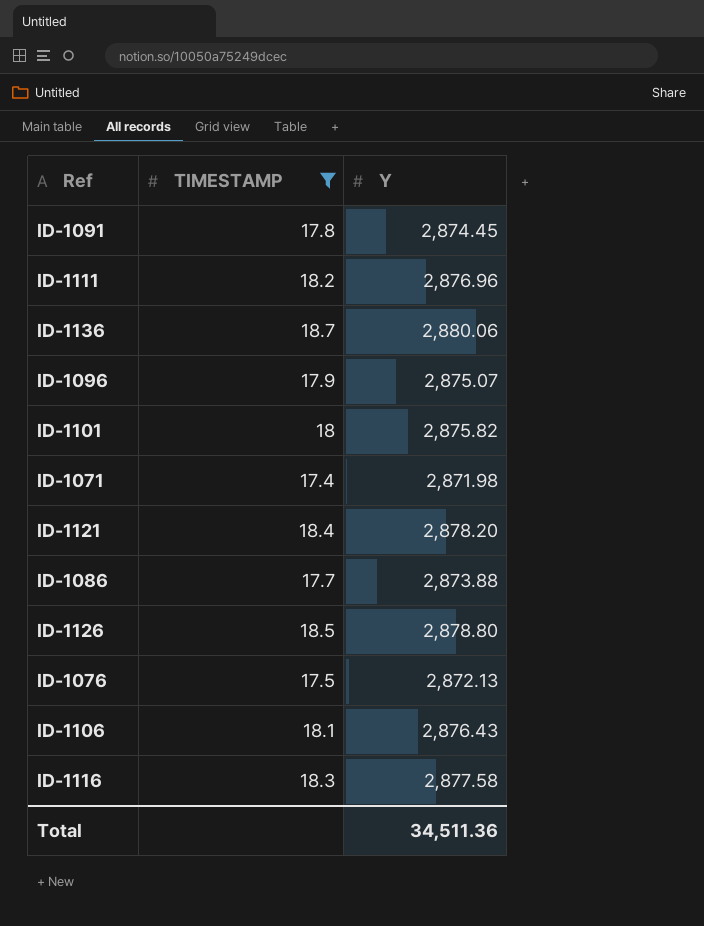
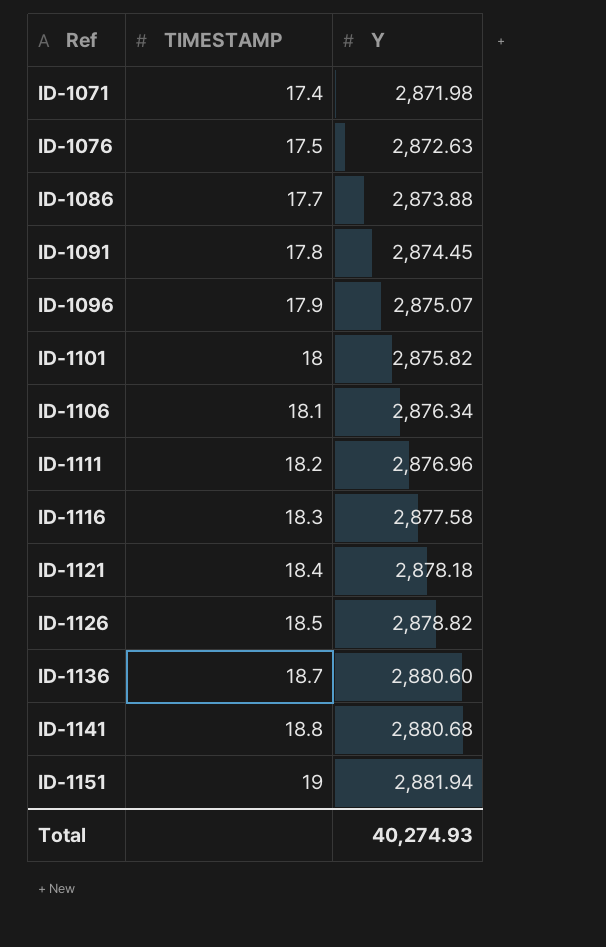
filter: TIMESTAMP <= 18.7 -> none
row order: none -> Ref ascending
ID-1076 | Y: 2,872.13 -> 2,872.63
ID-1106 | Y: 2,876.43 -> 2,876.34
ID-1121 | Y: 2,878.20 -> 2,878.18
ID-1126 | Y: 2,878.80 -> 2,878.82
ID-1136 | Y: 2,880.06 -> 2,880.60
Total | Y: 34,511.36 -> 40,274.93

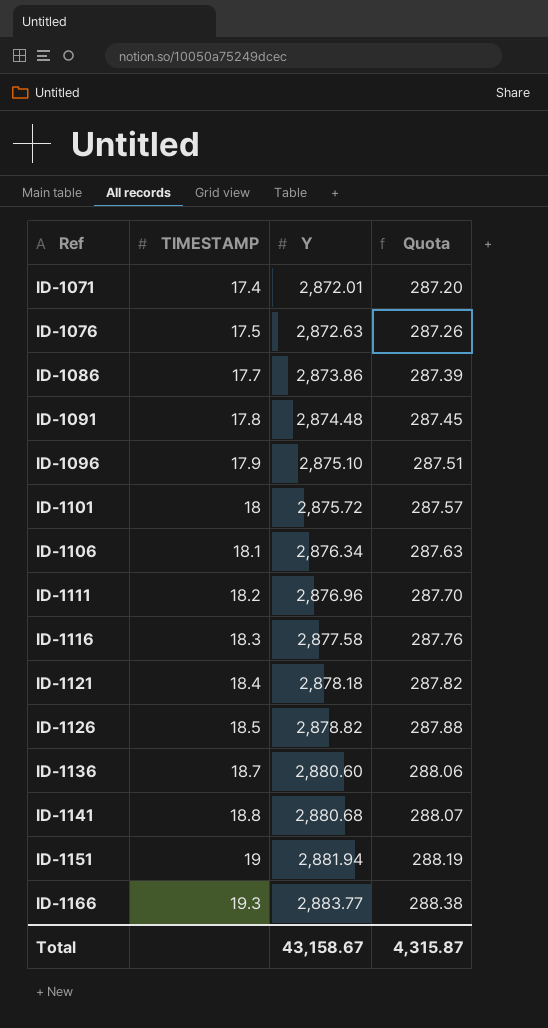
column Quota | formula: none -> [Y] * 0.1
ID-1071 | Y: 2,871.98 -> 2,872.01
ID-1086 | Y: 2,873.88 -> 2,873.86
ID-1091 | Y: 2,874.45 -> 2,874.48
ID-1096 | Y: 2,875.07 -> 2,875.10
ID-1101 | Y: 2,875.82 -> 2,875.72
row ID-1166: none -> 19.3 | 2,883.77 | 288.38
Total | Y: 40,274.93 -> 43,158.67

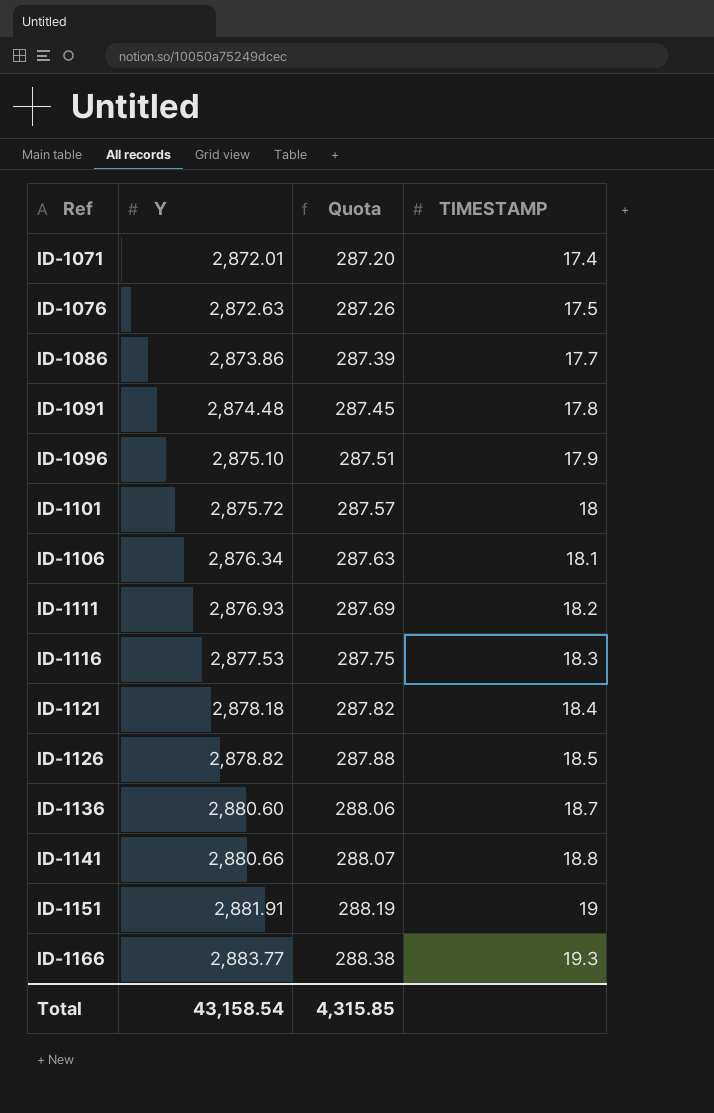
column TIMESTAMP | position: 2 -> 4
ID-1111 | Y: 2,876.96 -> 2,876.93
ID-1111 | Quota: 287.70 -> 287.69
ID-1116 | Y: 2,877.58 -> 2,877.53
ID-1116 | Quota: 287.76 -> 287.75
ID-1141 | Y: 2,880.68 -> 2,880.66
ID-1151 | Y: 2,881.94 -> 2,881.91
Total | Y: 43,158.67 -> 43,158.54
Total | Quota: 4,315.87 -> 4,315.85

